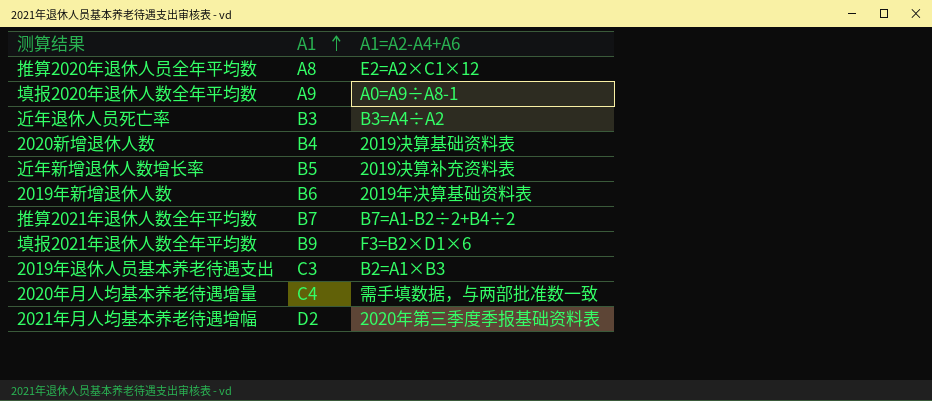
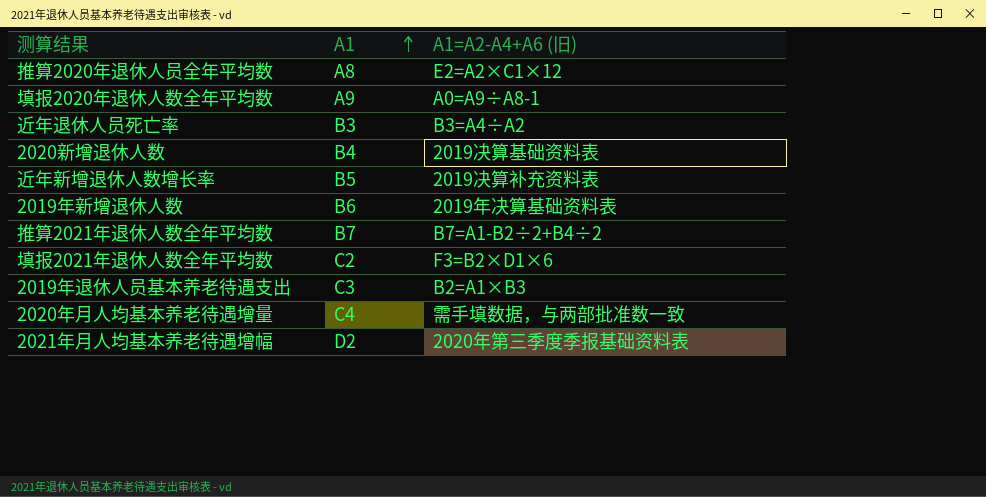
column name: A1=A2-A4+A6 -> A1=A2-A4+A6 (旧)
填报2021年退休人数全年平均数 | A1: B9 -> C2

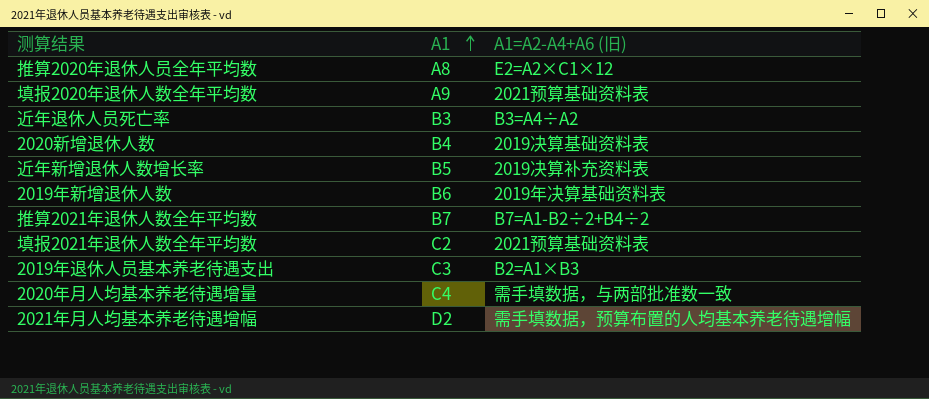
填报2020年退休人数全年平均数 | A1=A2-A4+A6 (旧): A0=A9÷A8-1 -> 2021预算基础资料表
填报2021年退休人数全年平均数 | A1=A2-A4+A6 (旧): F3=B2×D1×6 -> 2021预算基础资料表
2021年月人均基本养老待遇增幅 | A1=A2-A4+A6 (旧): 2020年第三季度季报基础资料表 -> 需手填数据，预算布置的人均基本养老待遇增幅

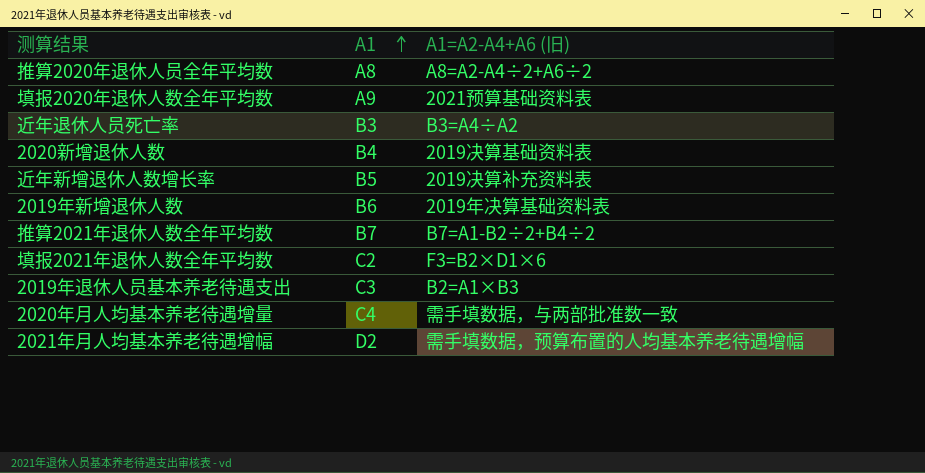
推算2020年退休人员全年平均数 | A1=A2-A4+A6 (旧): E2=A2×C1×12 -> A8=A2-A4÷2+A6÷2
填报2021年退休人数全年平均数 | A1=A2-A4+A6 (旧): 2021预算基础资料表 -> F3=B2×D1×6

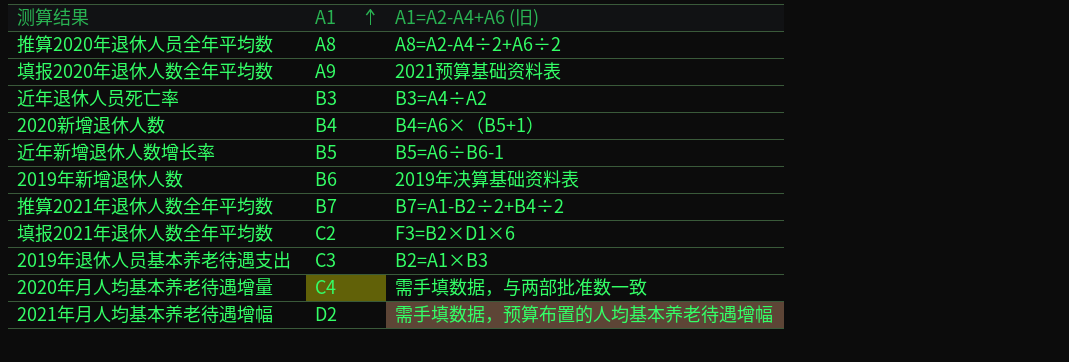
2020新增退休人数 | A1=A2-A4+A6 (旧): 2019决算基础资料表 -> B4=A6×（B5+1）
近年新增退休人数增长率 | A1=A2-A4+A6 (旧): 2019决算补充资料表 -> B5=A6÷B6-1

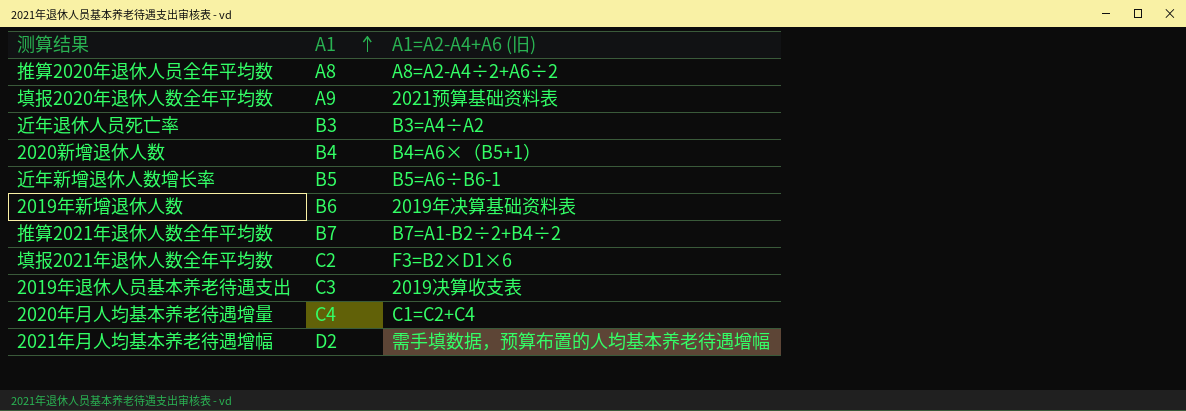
2019年退休人员基本养老待遇支出 | A1=A2-A4+A6 (旧): B2=A1×B3 -> 2019决算收支表
2020年月人均基本养老待遇增量 | A1=A2-A4+A6 (旧): 需手填数据，与两部批准数一致 -> C1=C2+C4

